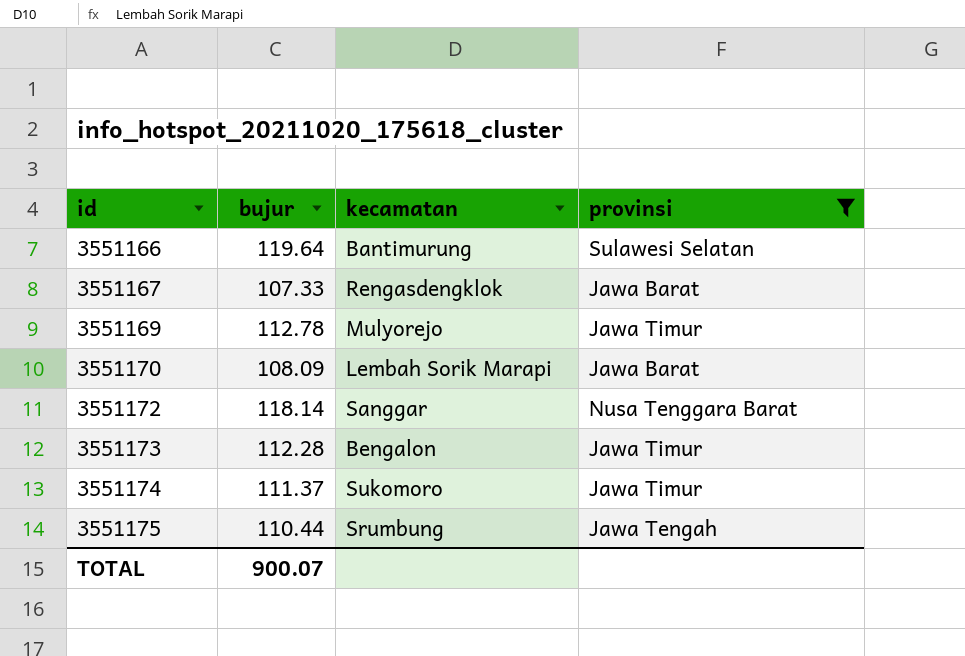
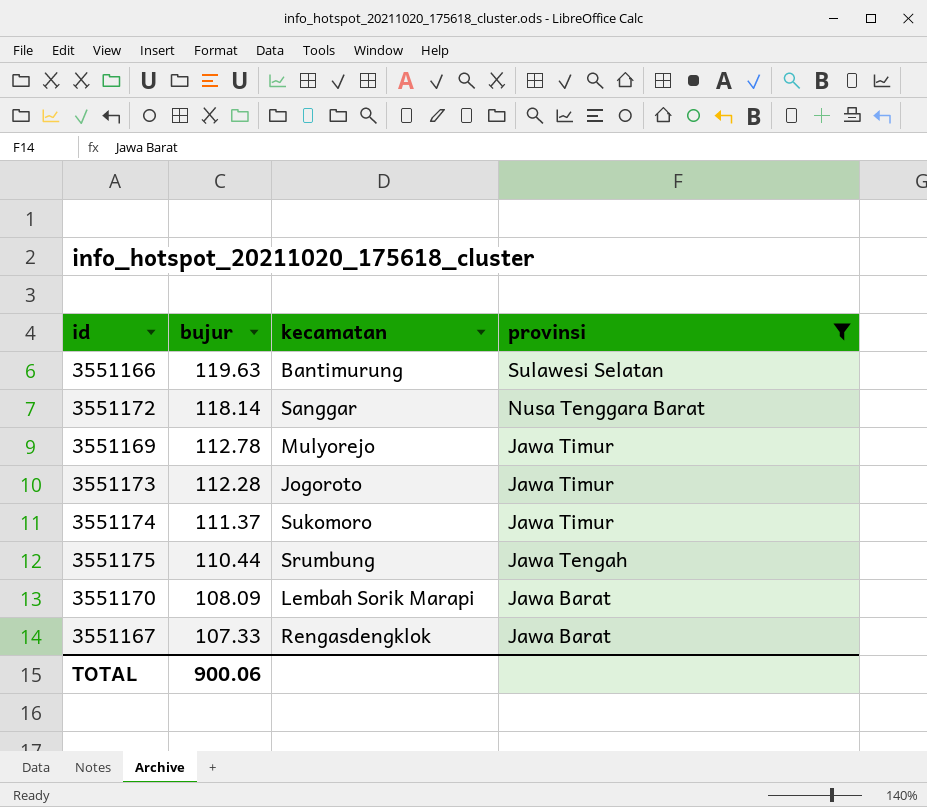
row order: id ascending -> bujur descending
3551166 | bujur: 119.64 -> 119.63
3551173 | kecamatan: Bengalon -> Jogoroto
TOTAL | bujur: 900.07 -> 900.06

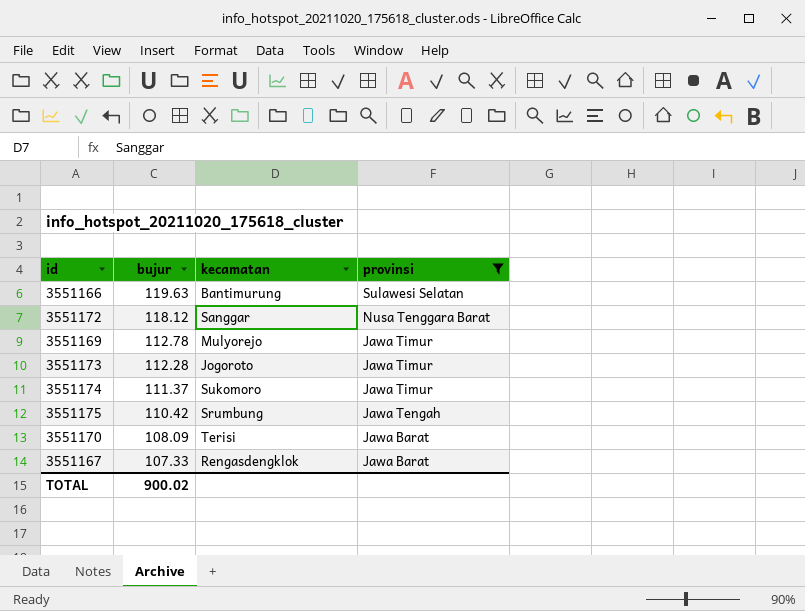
3551172 | bujur: 118.14 -> 118.12
3551175 | bujur: 110.44 -> 110.42
3551170 | kecamatan: Lembah Sorik Marapi -> Terisi
TOTAL | bujur: 900.06 -> 900.02

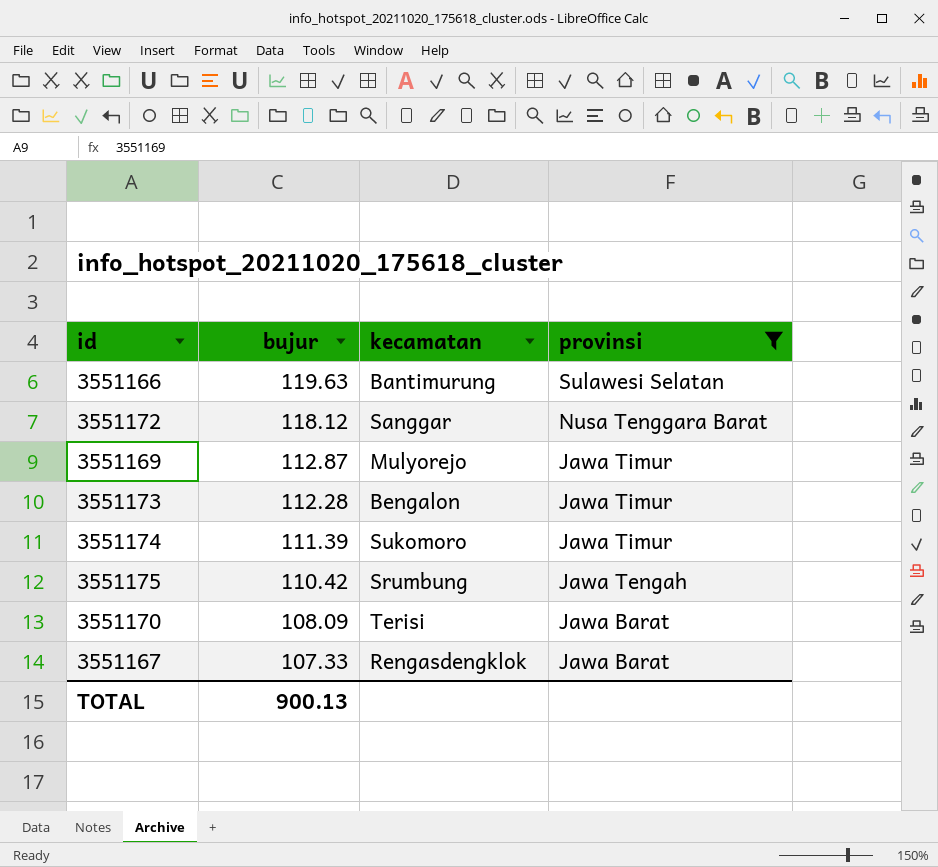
3551169 | bujur: 112.78 -> 112.87
3551173 | kecamatan: Jogoroto -> Bengalon
3551174 | bujur: 111.37 -> 111.39
TOTAL | bujur: 900.02 -> 900.13

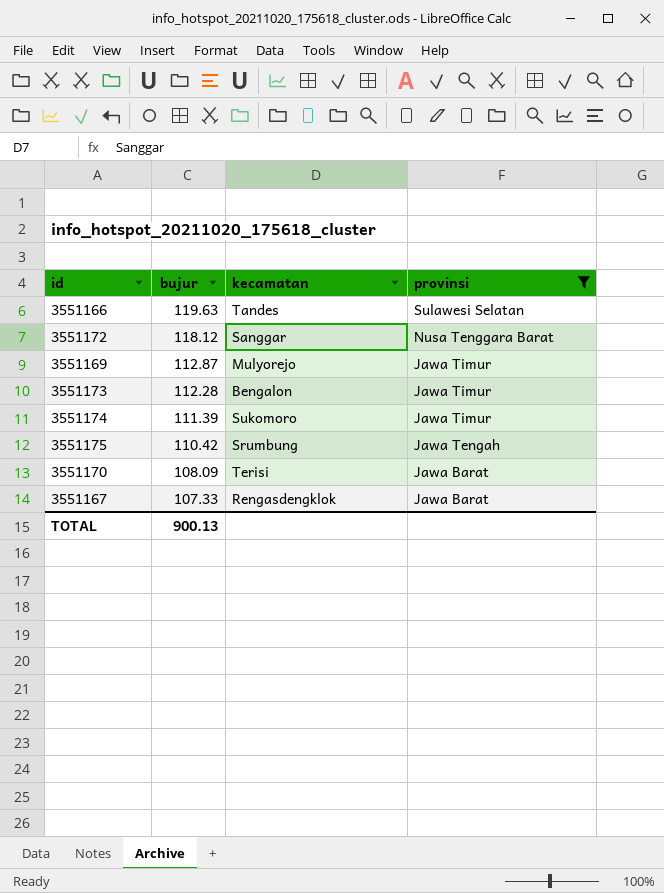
3551166 | kecamatan: Bantimurung -> Tandes

